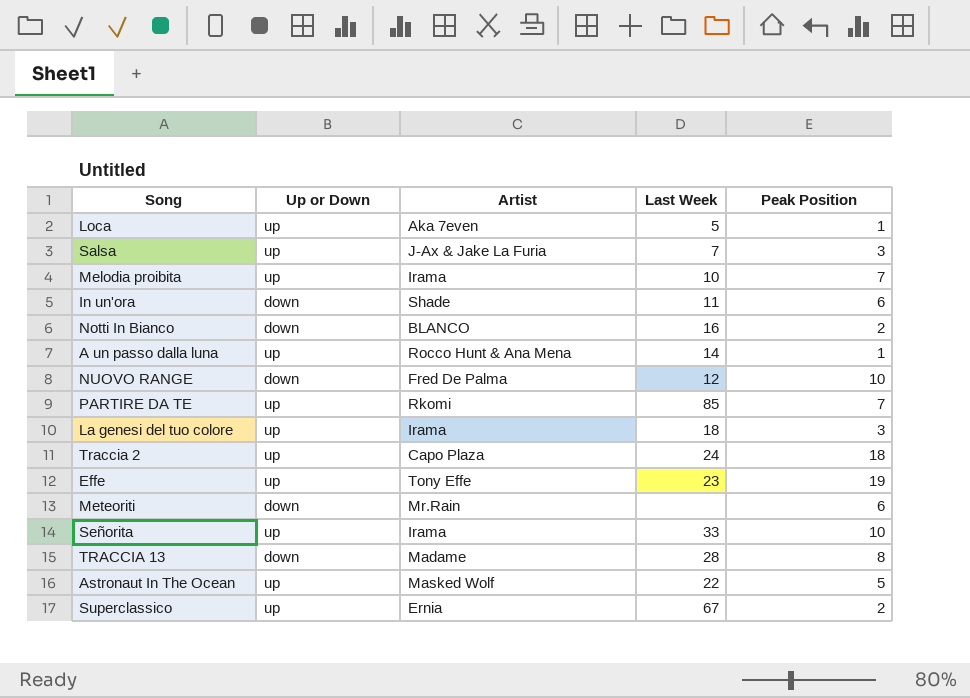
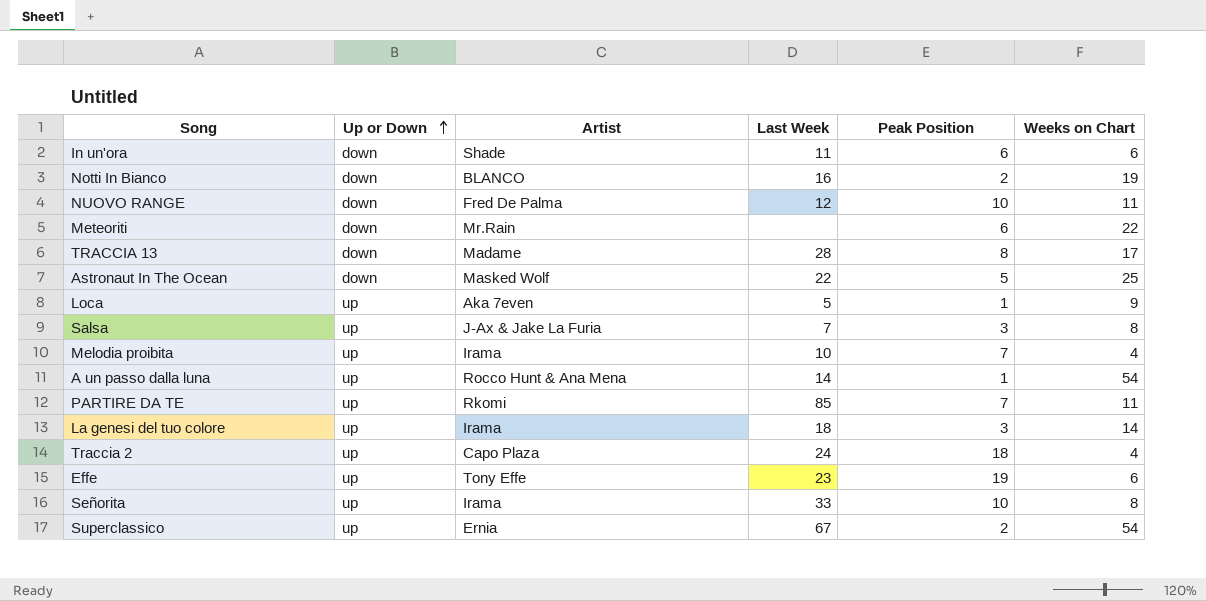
row order: none -> Up or Down ascending
column Weeks on Chart | position: none -> 6
Astronaut In The Ocean | Up or Down: up -> down

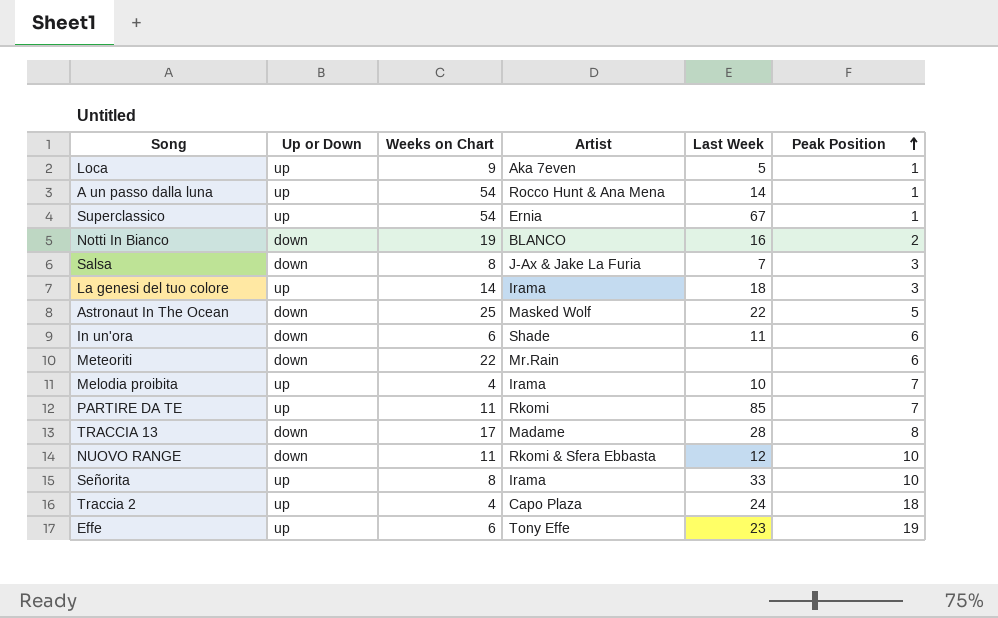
row order: Up or Down ascending -> Peak Position ascending
column Weeks on Chart | position: 6 -> 3
Superclassico | Peak Position: 2 -> 1
Salsa | Up or Down: up -> down
NUOVO RANGE | Artist: Fred De Palma -> Rkomi & Sfera Ebbasta

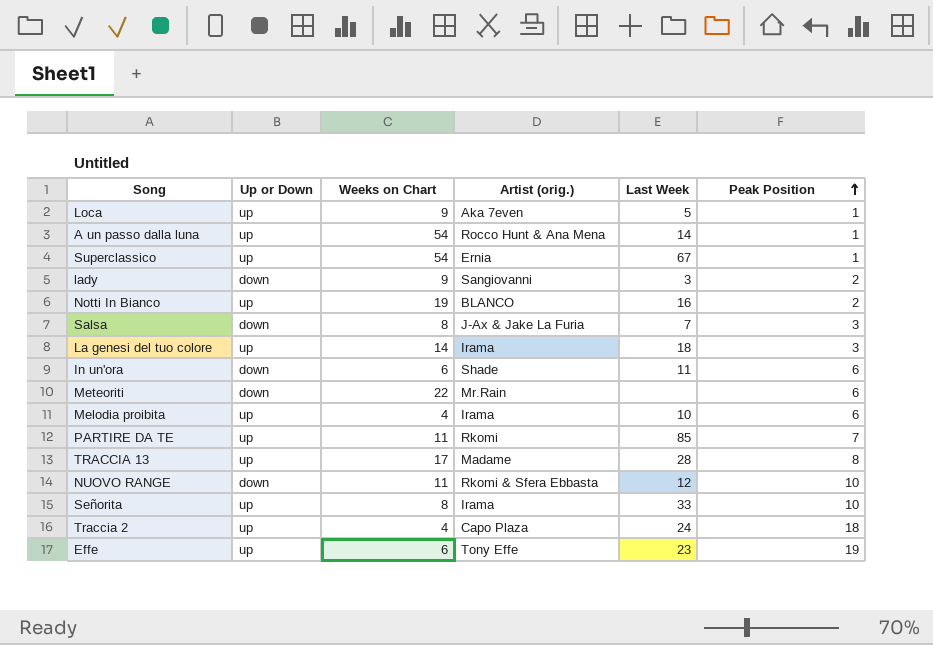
column name: Artist -> Artist (orig.)
row Astronaut In The Ocean: down | 25 | Masked Wolf | 22 | 5 -> none
row lady: none -> down | 9 | Sangiovanni | 3 | 2
Notti In Bianco | Up or Down: down -> up
Melodia proibita | Peak Position: 7 -> 6
TRACCIA 13 | Up or Down: down -> up

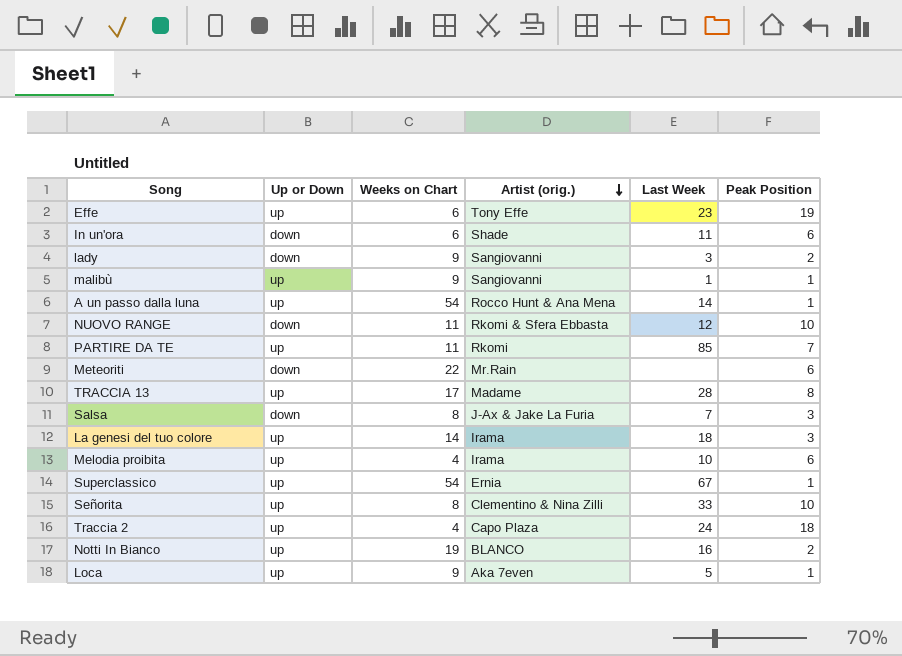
row order: Peak Position ascending -> Artist (orig.) descending
row malibù: none -> up | 9 | Sangiovanni | 1 | 1
Señorita | Artist (orig.): Irama -> Clementino & Nina Zilli

